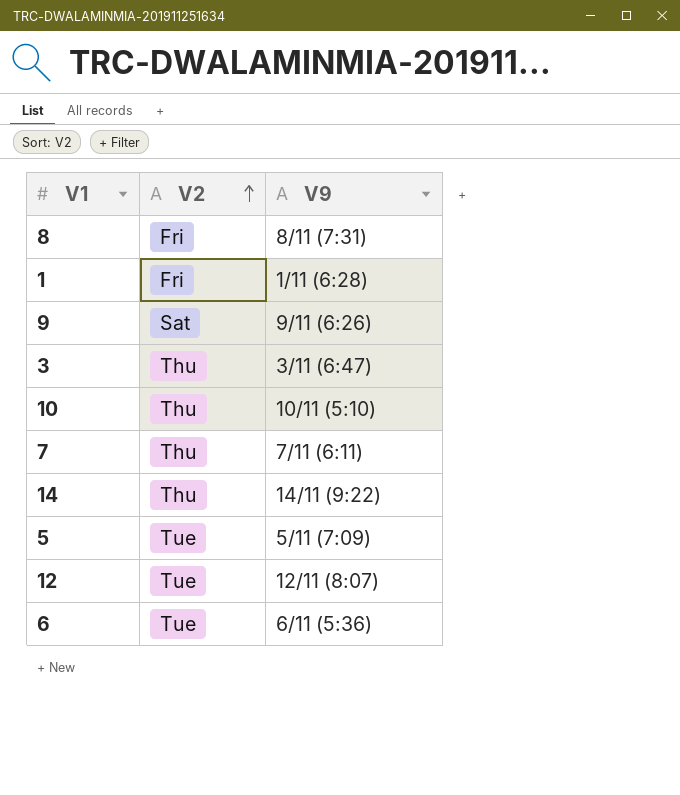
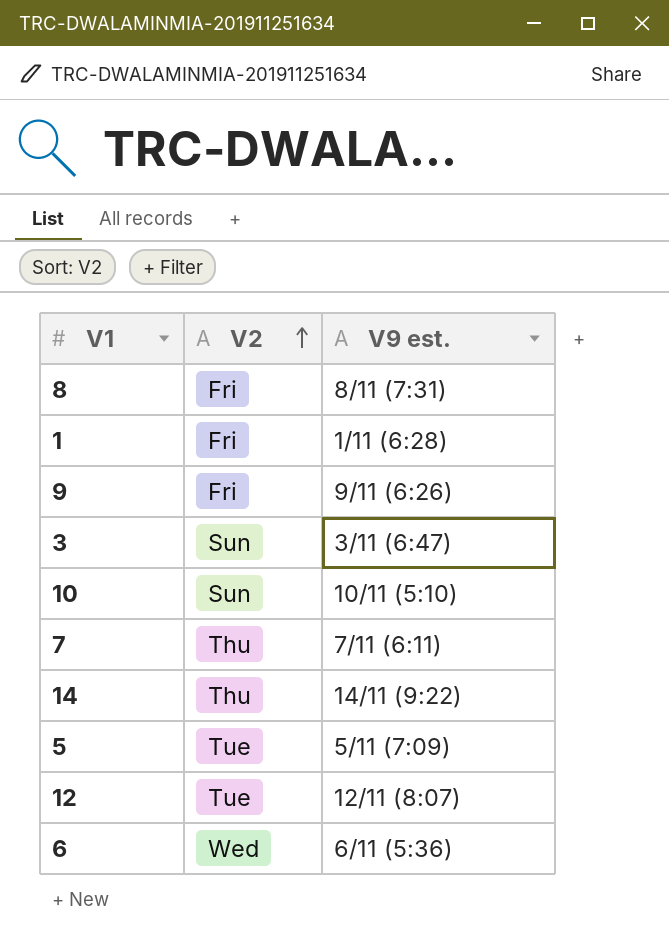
column name: V9 -> V9 est.
9 | V2: Sat -> Fri
3 | V2: Thu -> Sun
10 | V2: Thu -> Sun
6 | V2: Tue -> Wed

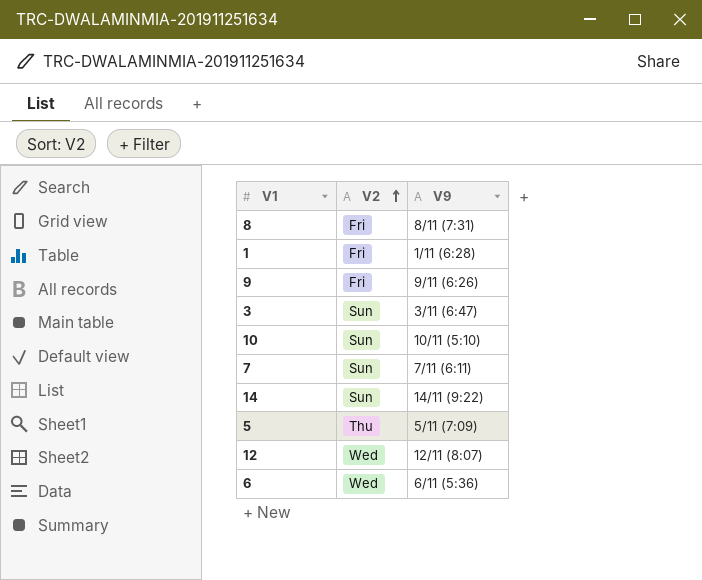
column name: V9 est. -> V9
7 | V2: Thu -> Sun
14 | V2: Thu -> Sun
5 | V2: Tue -> Thu
12 | V2: Tue -> Wed

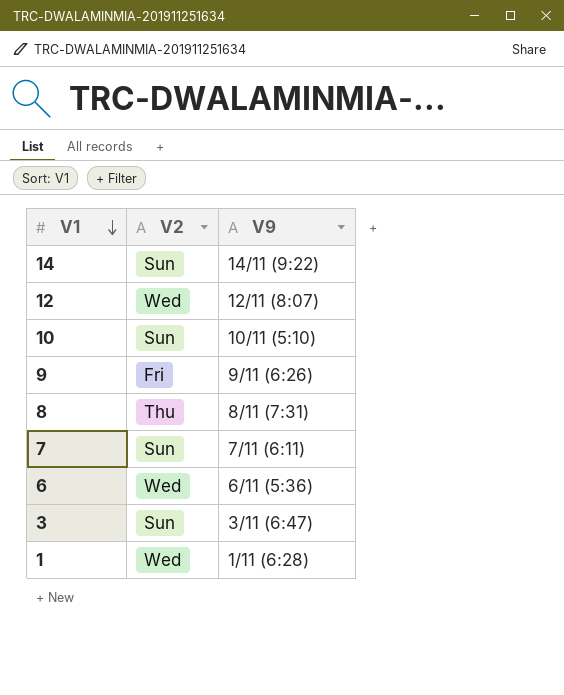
row order: V2 ascending -> V1 descending
row 5: Thu | 5/11 (7:09) -> none
8 | V2: Fri -> Thu
1 | V2: Fri -> Wed

